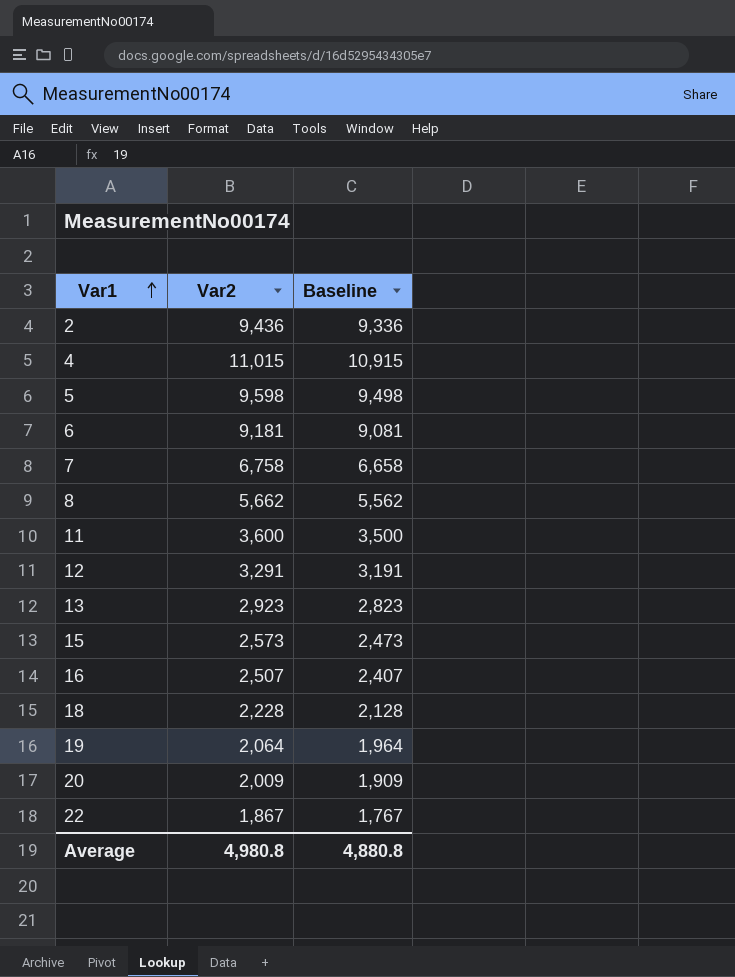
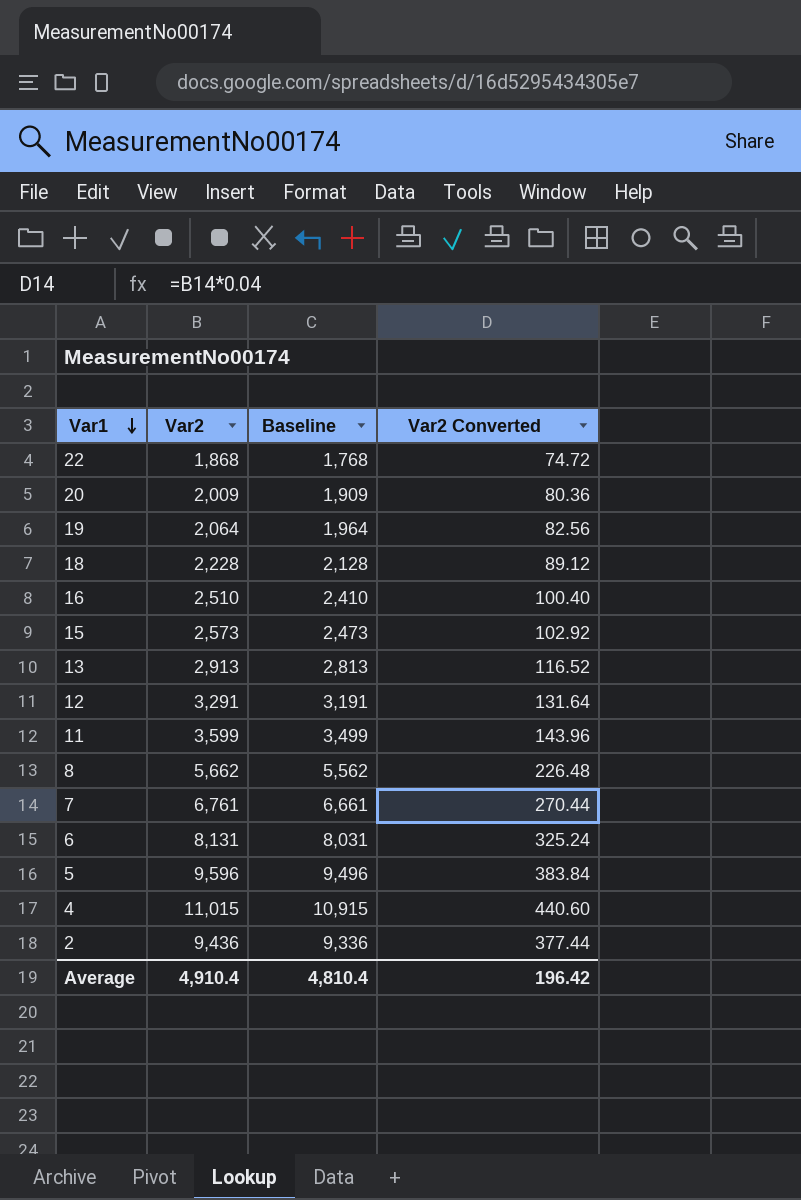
row order: Var1 ascending -> Var1 descending
column Var2 Converted | formula: none -> [Var2] * 0.04
22 | Var2: 1,867 -> 1,868
22 | Baseline: 1,767 -> 1,768
16 | Var2: 2,507 -> 2,510
16 | Baseline: 2,407 -> 2,410
13 | Var2: 2,923 -> 2,913
13 | Baseline: 2,823 -> 2,813
11 | Var2: 3,600 -> 3,599
11 | Baseline: 3,500 -> 3,499
7 | Var2: 6,758 -> 6,761
7 | Baseline: 6,658 -> 6,661
6 | Var2: 9,181 -> 8,131
6 | Baseline: 9,081 -> 8,031
5 | Var2: 9,598 -> 9,596
5 | Baseline: 9,498 -> 9,496
Average | Var2: 4,980.8 -> 4,910.4
Average | Baseline: 4,880.8 -> 4,810.4

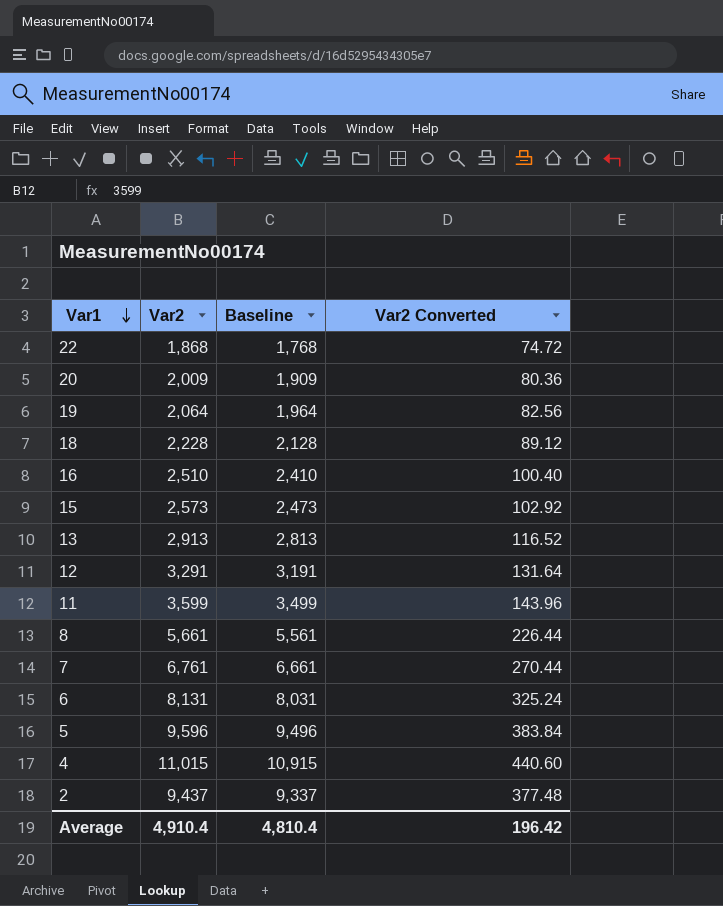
8 | Var2: 5,662 -> 5,661
8 | Baseline: 5,562 -> 5,561
8 | Var2 Converted: 226.48 -> 226.44
2 | Var2: 9,436 -> 9,437
2 | Baseline: 9,336 -> 9,337
2 | Var2 Converted: 377.44 -> 377.48

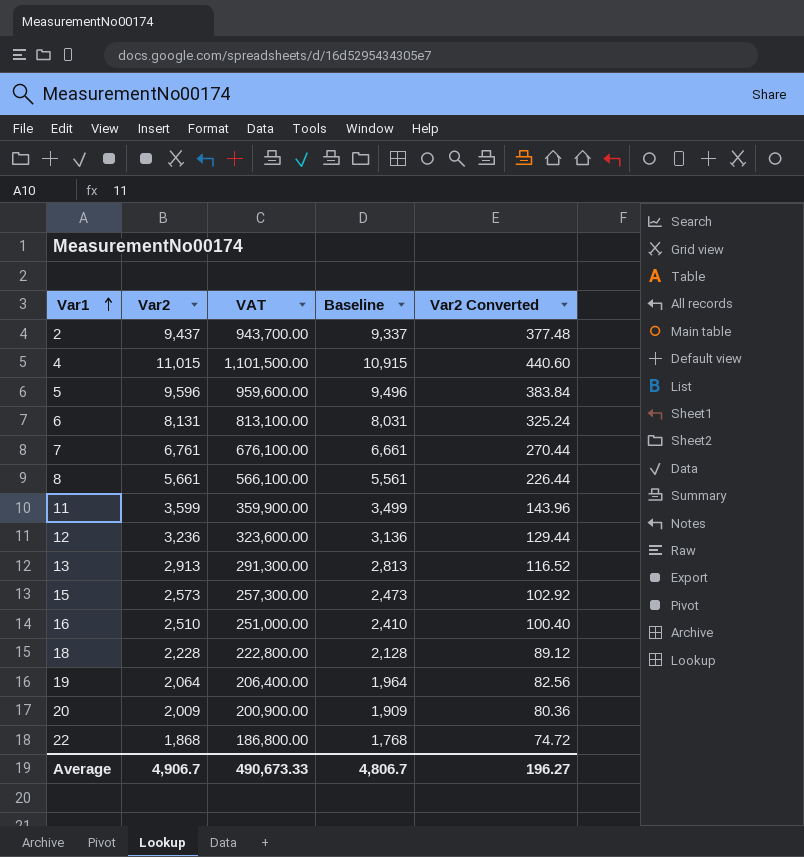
row order: Var1 descending -> Var1 ascending
column VAT | formula: none -> [Var2] * 100
12 | Var2: 3,291 -> 3,236
12 | Baseline: 3,191 -> 3,136
12 | Var2 Converted: 131.64 -> 129.44
Average | Var2: 4,910.4 -> 4,906.7
Average | Baseline: 4,810.4 -> 4,806.7
Average | Var2 Converted: 196.42 -> 196.27

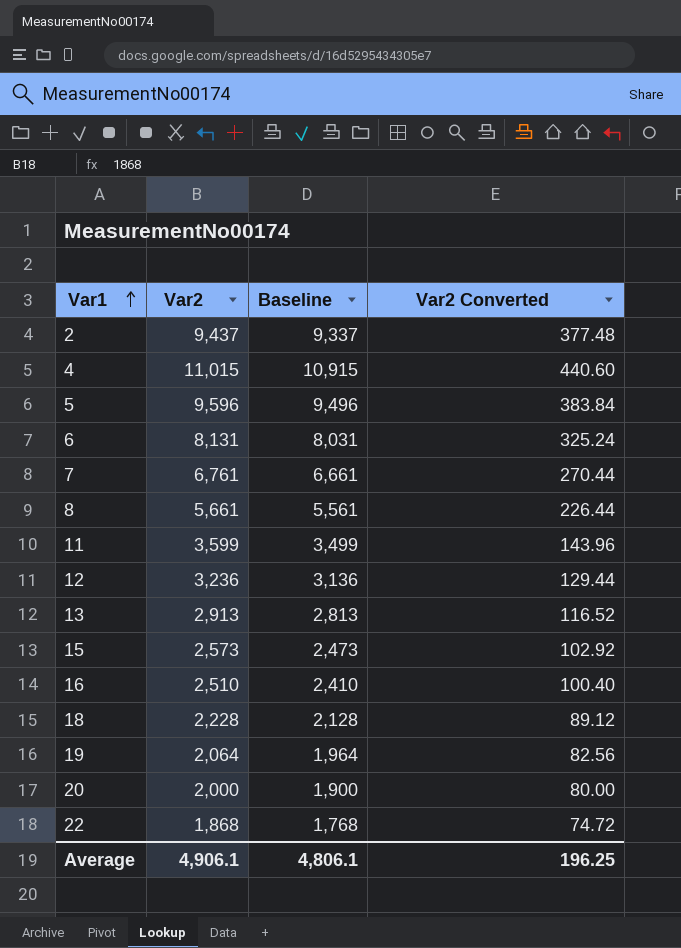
column VAT | formula: [Var2] * 100 -> none
20 | Var2: 2,009 -> 2,000
20 | Baseline: 1,909 -> 1,900
20 | Var2 Converted: 80.36 -> 80.00
Average | Var2: 4,906.7 -> 4,906.1
Average | Baseline: 4,806.7 -> 4,806.1
Average | Var2 Converted: 196.27 -> 196.25

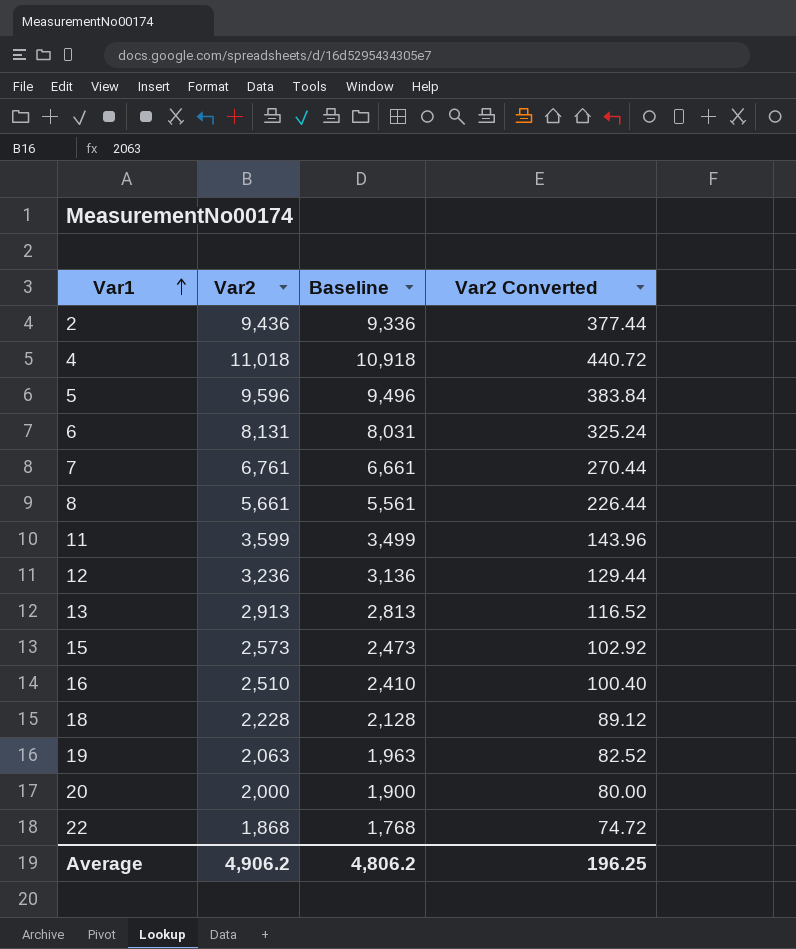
2 | Var2: 9,437 -> 9,436
2 | Baseline: 9,337 -> 9,336
2 | Var2 Converted: 377.48 -> 377.44
4 | Var2: 11,015 -> 11,018
4 | Baseline: 10,915 -> 10,918
4 | Var2 Converted: 440.60 -> 440.72
19 | Var2: 2,064 -> 2,063
19 | Baseline: 1,964 -> 1,963
19 | Var2 Converted: 82.56 -> 82.52
Average | Var2: 4,906.1 -> 4,906.2
Average | Baseline: 4,806.1 -> 4,806.2

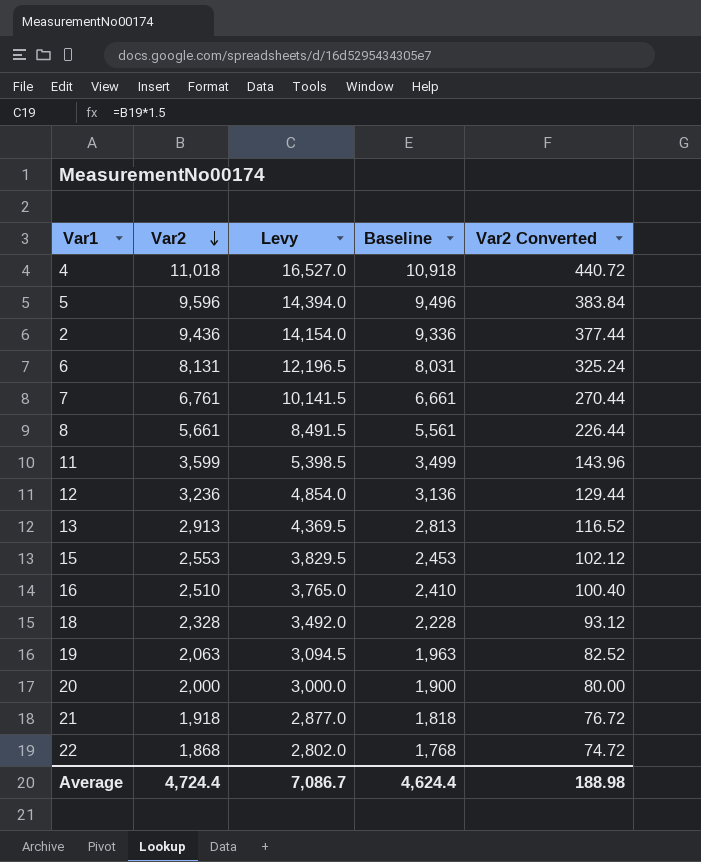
row order: Var1 ascending -> Var2 descending
column Levy | formula: none -> [Var2] * 1.5
15 | Var2: 2,573 -> 2,553
15 | Baseline: 2,473 -> 2,453
15 | Var2 Converted: 102.92 -> 102.12
18 | Var2: 2,228 -> 2,328
18 | Baseline: 2,128 -> 2,228
18 | Var2 Converted: 89.12 -> 93.12
row 21: none -> 1,918 | 2,877.0 | 1,818 | 76.72
Average | Var2: 4,906.2 -> 4,724.4
Average | Baseline: 4,806.2 -> 4,624.4
Average | Var2 Converted: 196.25 -> 188.98

